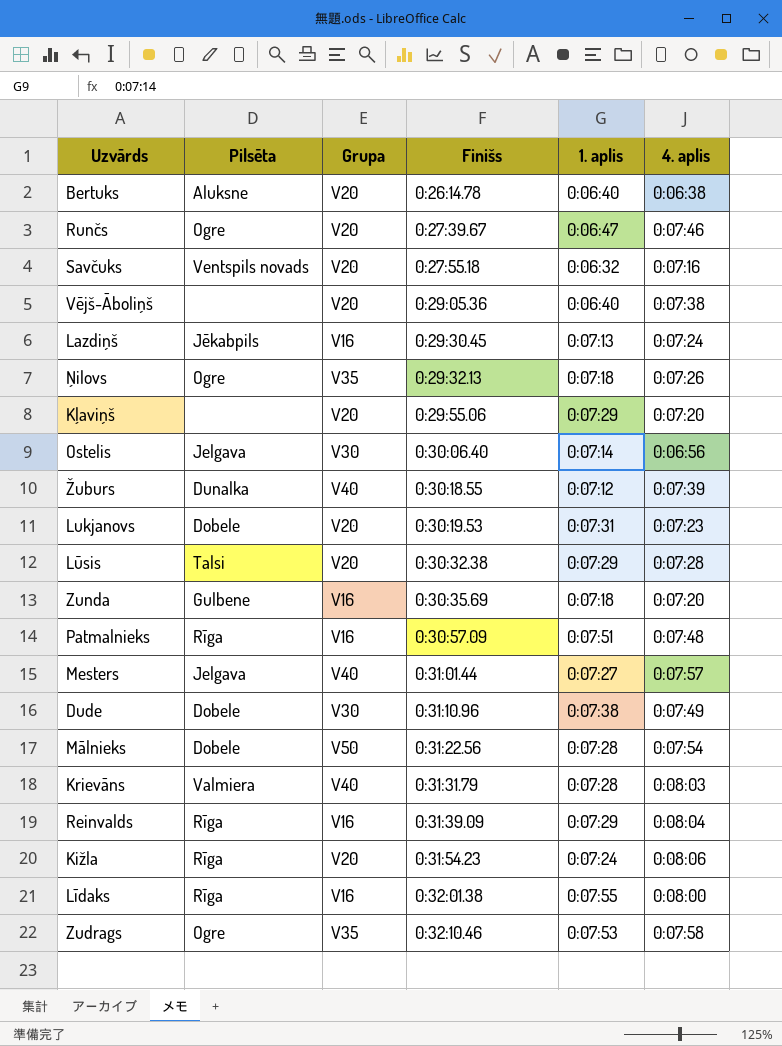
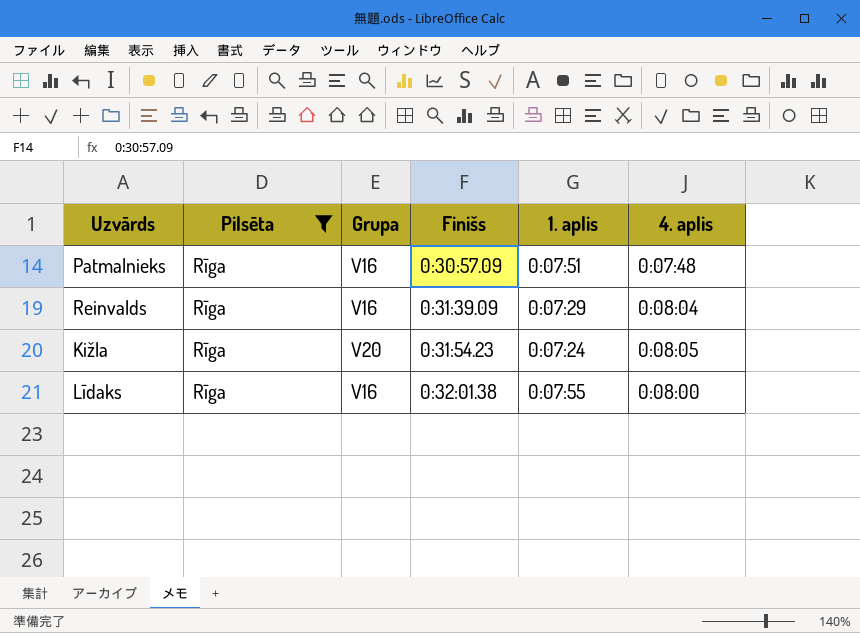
filter: none -> Pilsēta = Rīga
Kižla | 4. aplis: 0:08:06 -> 0:08:05

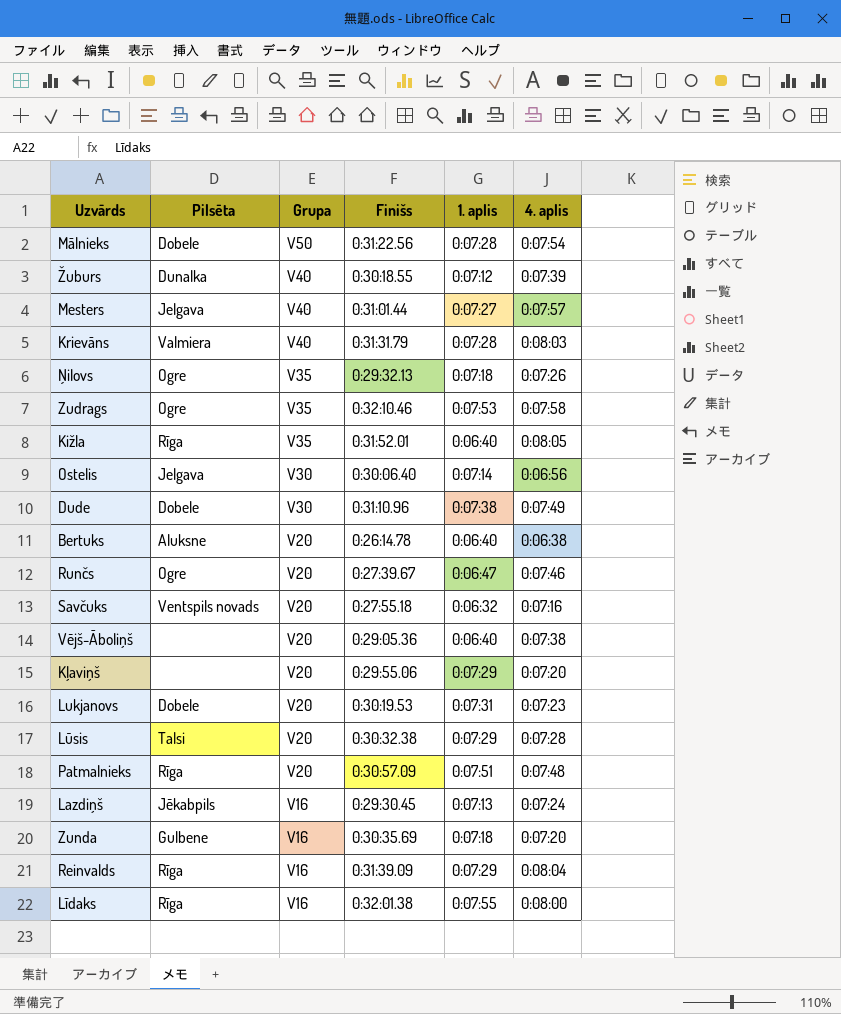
filter: Pilsēta = Rīga -> none
row order: Finišs ascending -> Grupa descending
Kižla | Grupa: V20 -> V35
Kižla | Finišs: 0:31:54.23 -> 0:31:52.01
Kižla | 1. aplis: 0:07:24 -> 0:06:40
Patmalnieks | Grupa: V16 -> V20

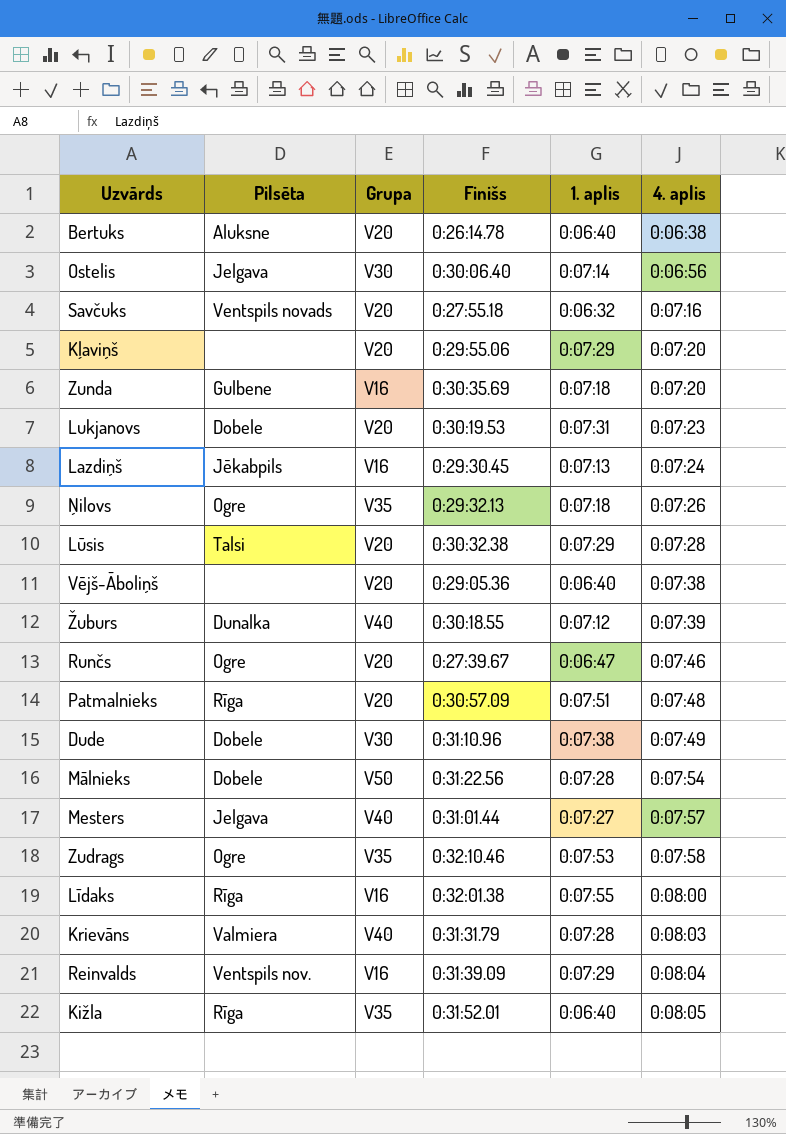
row order: Grupa descending -> 4. aplis ascending
Reinvalds | Pilsēta: Rīga -> Ventspils nov.

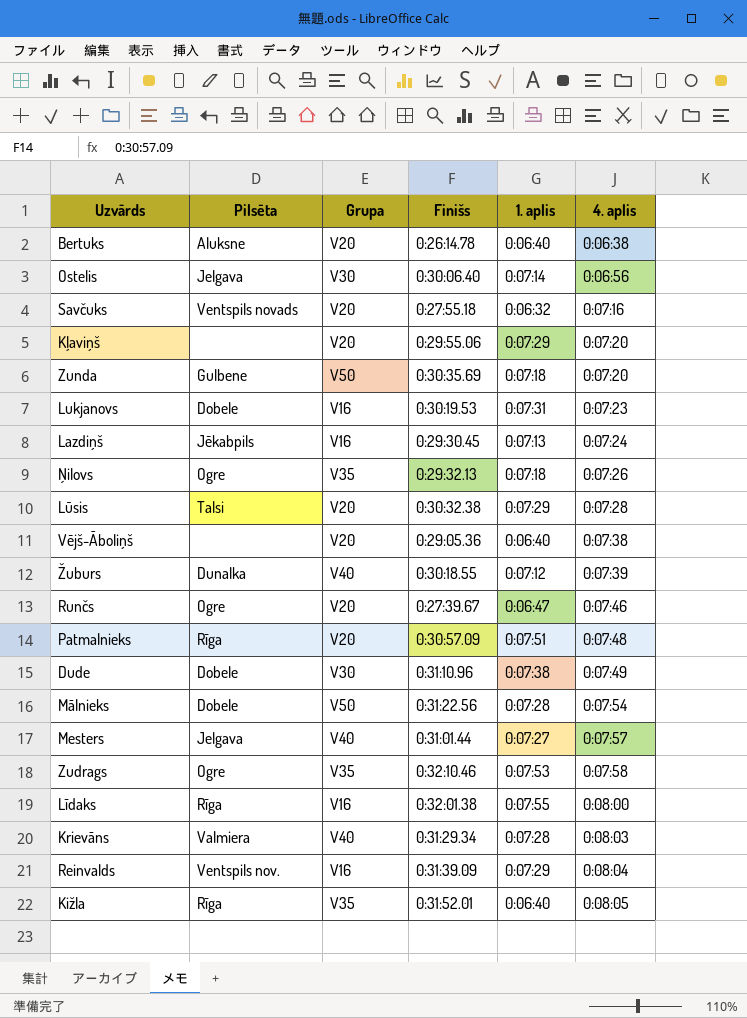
Zunda | Grupa: V16 -> V50
Lukjanovs | Grupa: V20 -> V16
Krievāns | Finišs: 0:31:31.79 -> 0:31:29.34

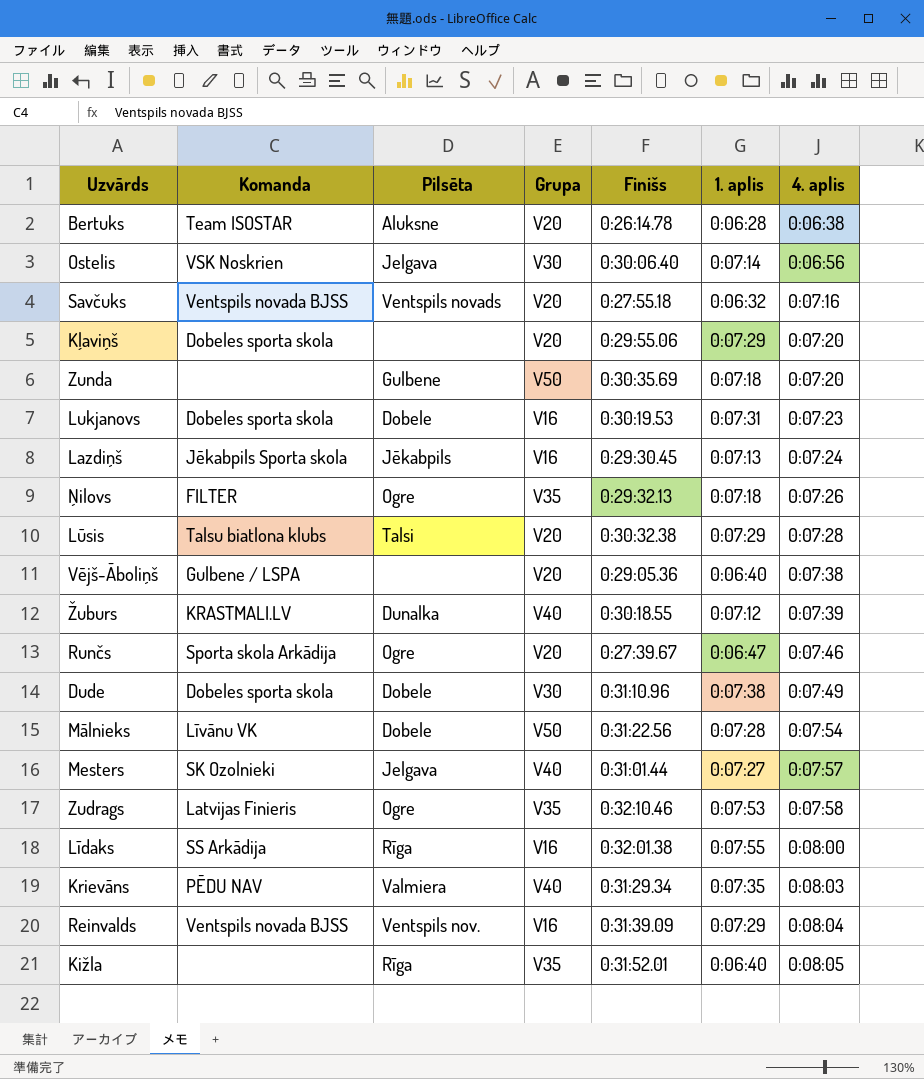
column Komanda | position: none -> 2
row Patmalnieks: Rīga | V20 | 0:30:57.09 | 0:07:51 | 0:07:48 -> none
Bertuks | 1. aplis: 0:06:40 -> 0:06:28
Krievāns | 1. aplis: 0:07:28 -> 0:07:35

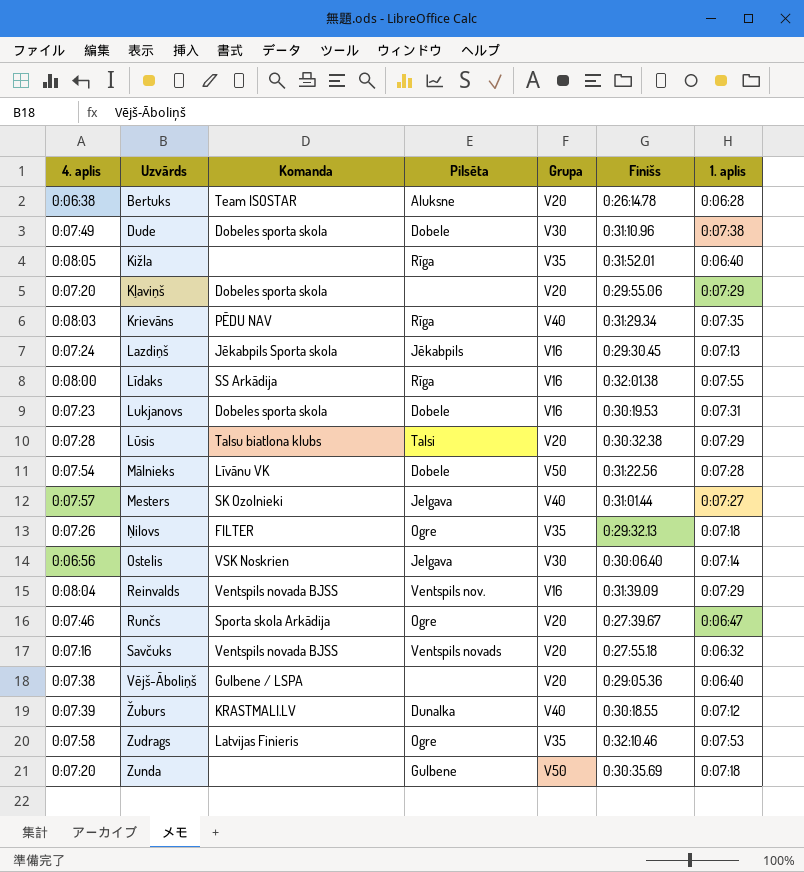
row order: 4. aplis ascending -> Uzvārds ascending
column 4. aplis | position: 7 -> 1
Krievāns | Pilsēta: Valmiera -> Rīga

